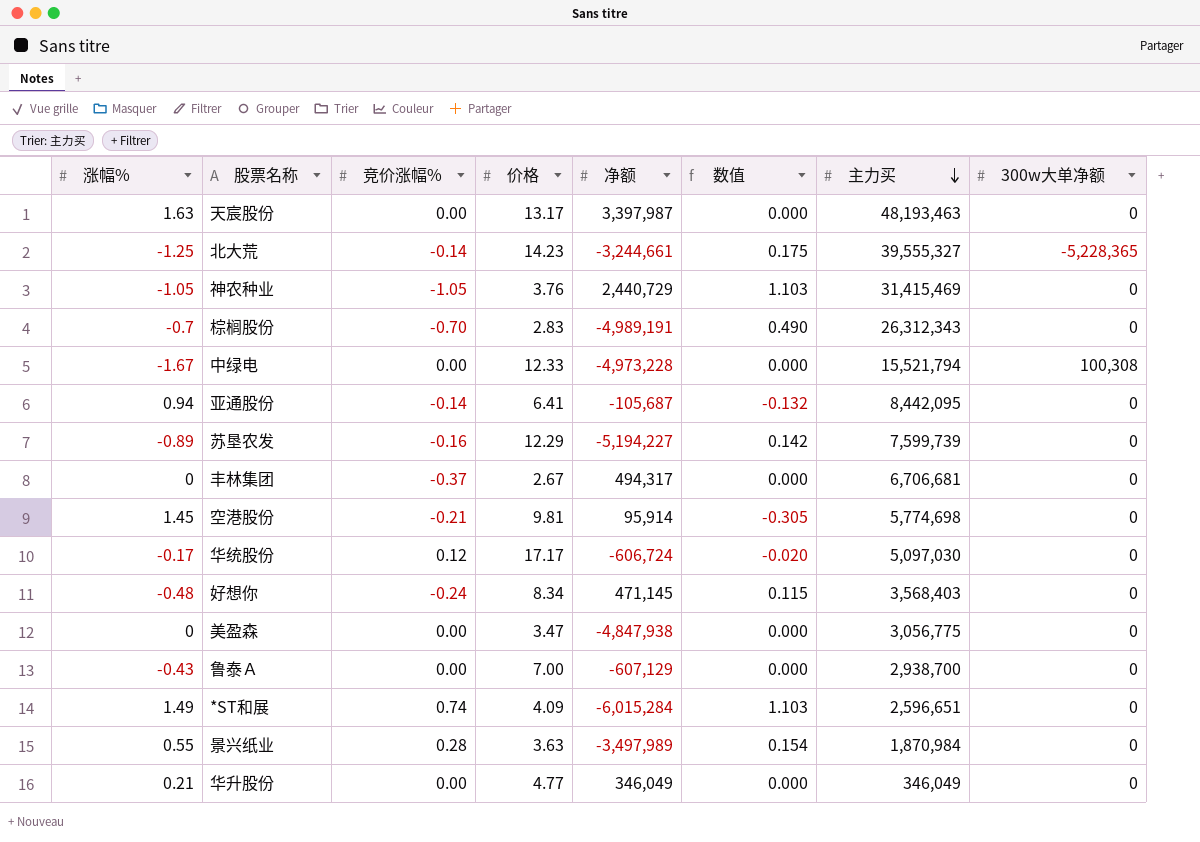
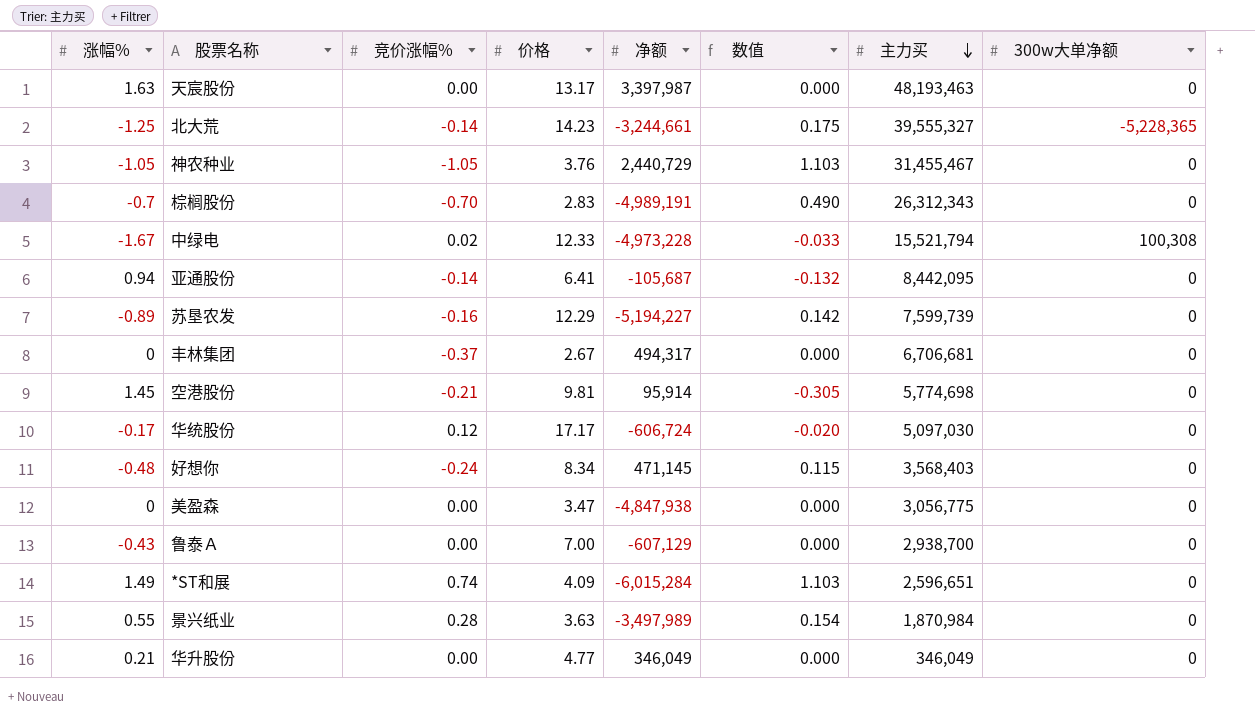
神农种业 | 主力买: 31,415,469 -> 31,455,467
中绿电 | 竞价涨幅%: 0.00 -> 0.02
中绿电 | 数值: 0.000 -> -0.033

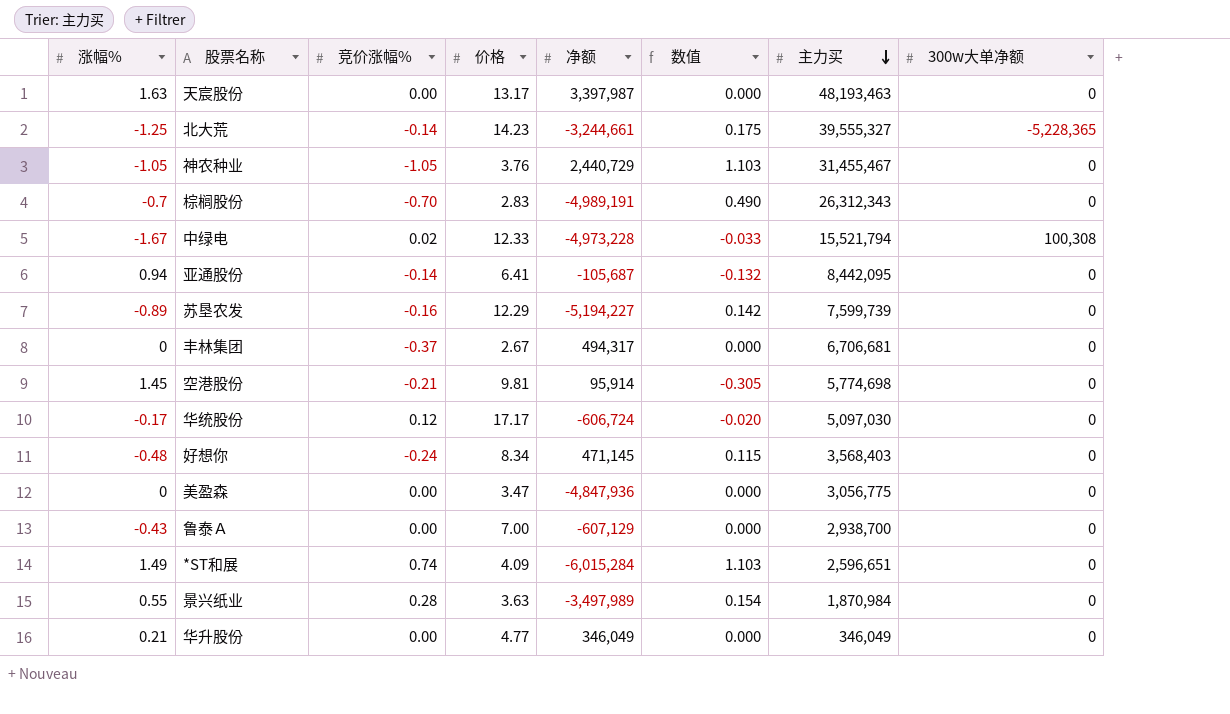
美盈森 | 净额: -4,847,938 -> -4,847,936

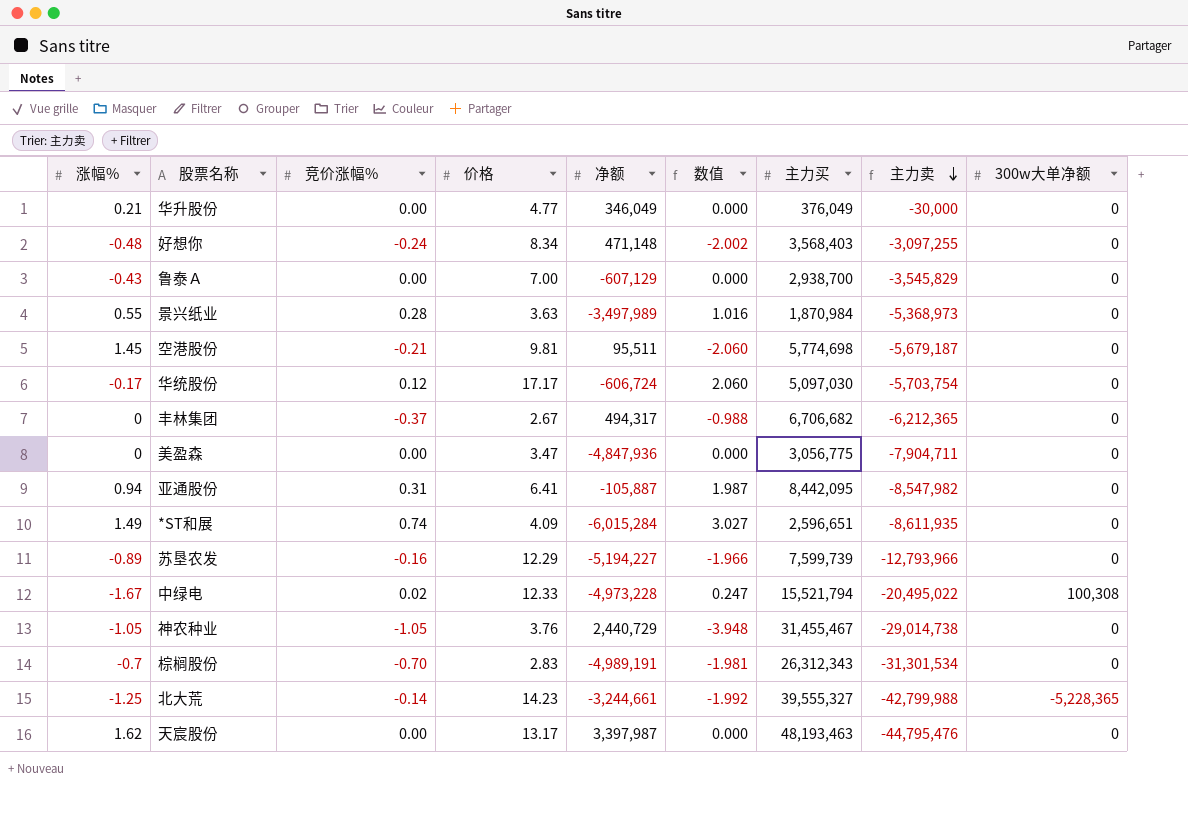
row order: 主力买 descending -> 主力卖 descending
column 数值 | formula: [涨幅%] * [竞价涨幅%] -> [竞价涨幅%] * [价格]
column 主力卖 | formula: none -> [净额] - [主力买]
华升股份 | 主力买: 346,049 -> 376,049
好想你 | 净额: 471,145 -> 471,148
空港股份 | 净额: 95,914 -> 95,511
丰林集团 | 主力买: 6,706,681 -> 6,706,682
亚通股份 | 竞价涨幅%: -0.14 -> 0.31
亚通股份 | 净额: -105,687 -> -105,887
天宸股份 | 涨幅%: 1.63 -> 1.62

